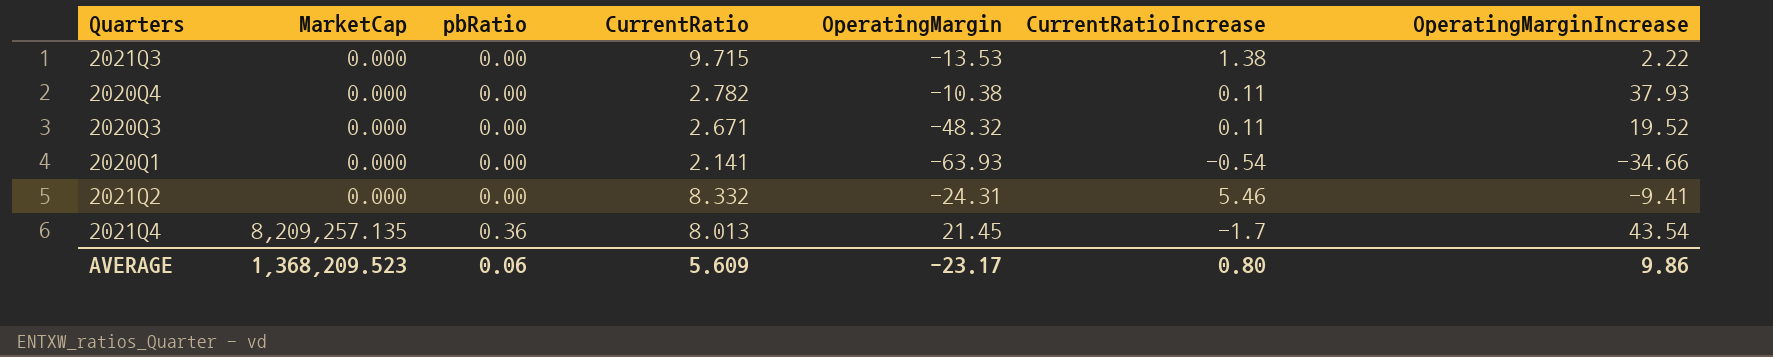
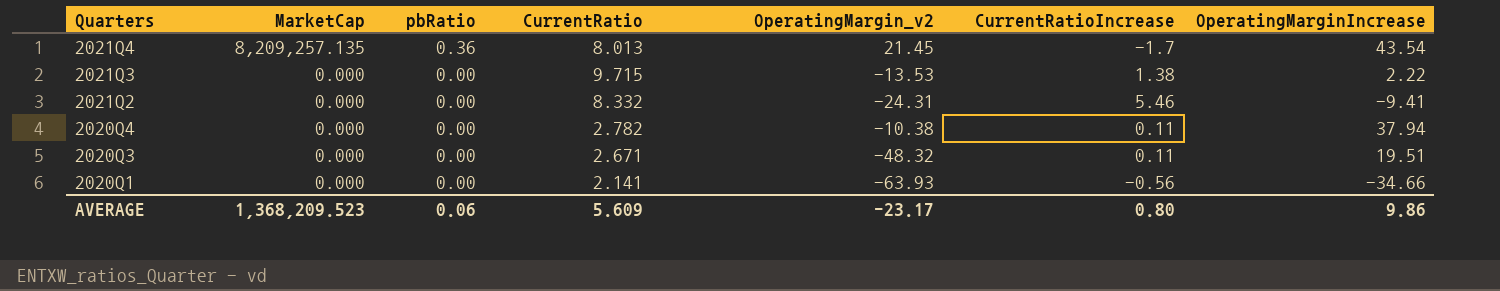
row order: MarketCap ascending -> Quarters descending
column name: OperatingMargin -> OperatingMargin_v2
2020Q4 | OperatingMarginIncrease: 37.93 -> 37.94
2020Q3 | OperatingMarginIncrease: 19.52 -> 19.51
2020Q1 | CurrentRatioIncrease: -0.54 -> -0.56

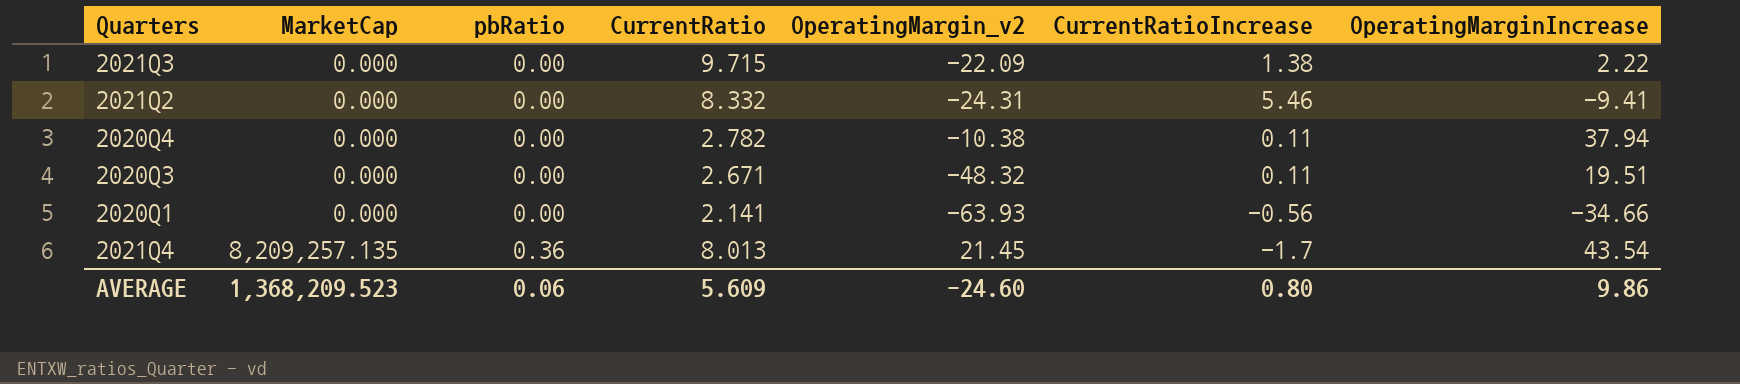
row order: Quarters descending -> MarketCap ascending
2021Q3 | OperatingMargin_v2: -13.53 -> -22.09
AVERAGE | OperatingMargin_v2: -23.17 -> -24.60

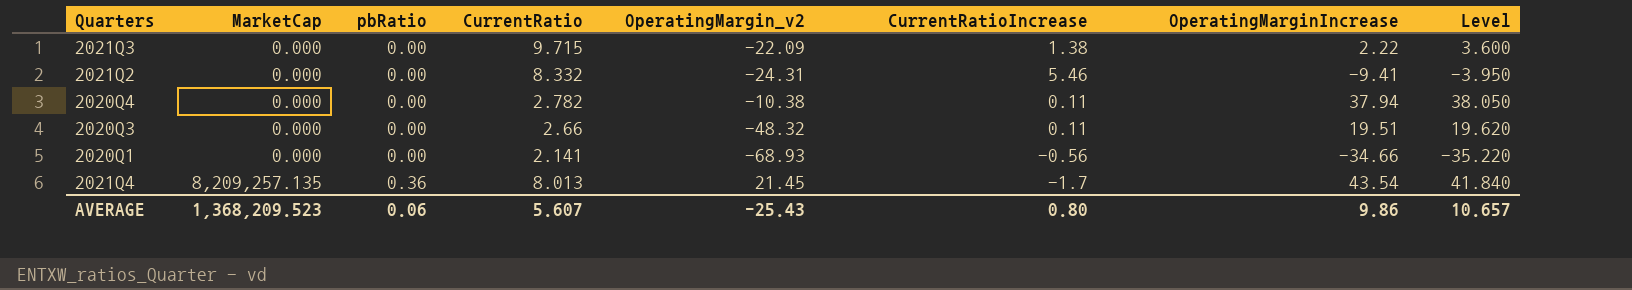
column Level | formula: none -> [CurrentRatioIncrease] + [OperatingMarginIncrease]
2020Q3 | CurrentRatio: 2.671 -> 2.66
2020Q1 | OperatingMargin_v2: -63.93 -> -68.93
AVERAGE | CurrentRatio: 5.609 -> 5.607
AVERAGE | OperatingMargin_v2: -24.60 -> -25.43

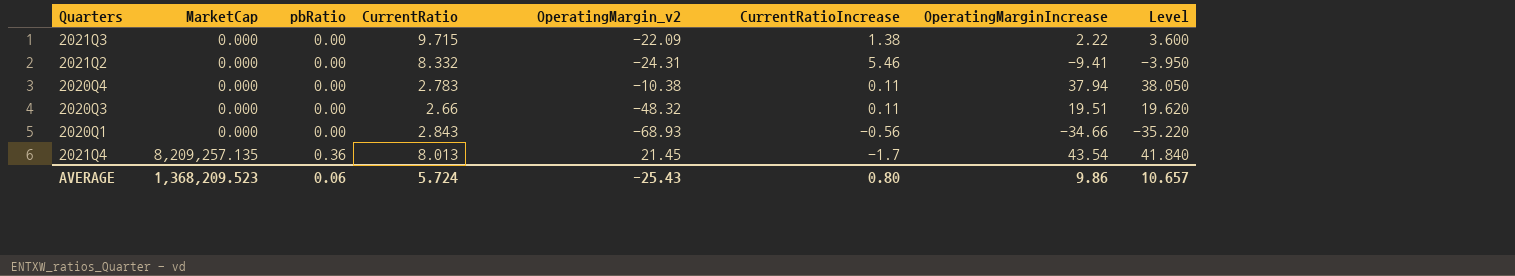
2020Q4 | CurrentRatio: 2.782 -> 2.783
2020Q1 | CurrentRatio: 2.141 -> 2.843
AVERAGE | CurrentRatio: 5.607 -> 5.724

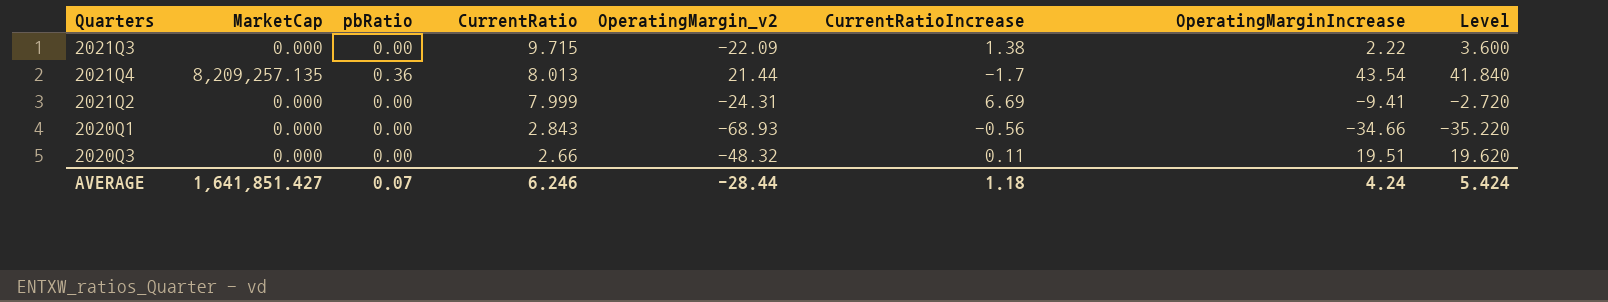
row order: MarketCap ascending -> CurrentRatio descending
row 2020Q4: 0.000 | 0.00 | 2.783 | -10.38 | 0.11 | 37.94 | 38.050 -> none
2021Q4 | OperatingMargin_v2: 21.45 -> 21.44
2021Q2 | CurrentRatio: 8.332 -> 7.999
2021Q2 | CurrentRatioIncrease: 5.46 -> 6.69
2021Q2 | Level: -3.950 -> -2.720
AVERAGE | MarketCap: 1,368,209.523 -> 1,641,851.427
AVERAGE | pbRatio: 0.06 -> 0.07
AVERAGE | CurrentRatio: 5.724 -> 6.246
AVERAGE | OperatingMargin_v2: -25.43 -> -28.44
AVERAGE | CurrentRatioIncrease: 0.80 -> 1.18
AVERAGE | OperatingMarginIncrease: 9.86 -> 4.24
AVERAGE | Level: 10.657 -> 5.424

